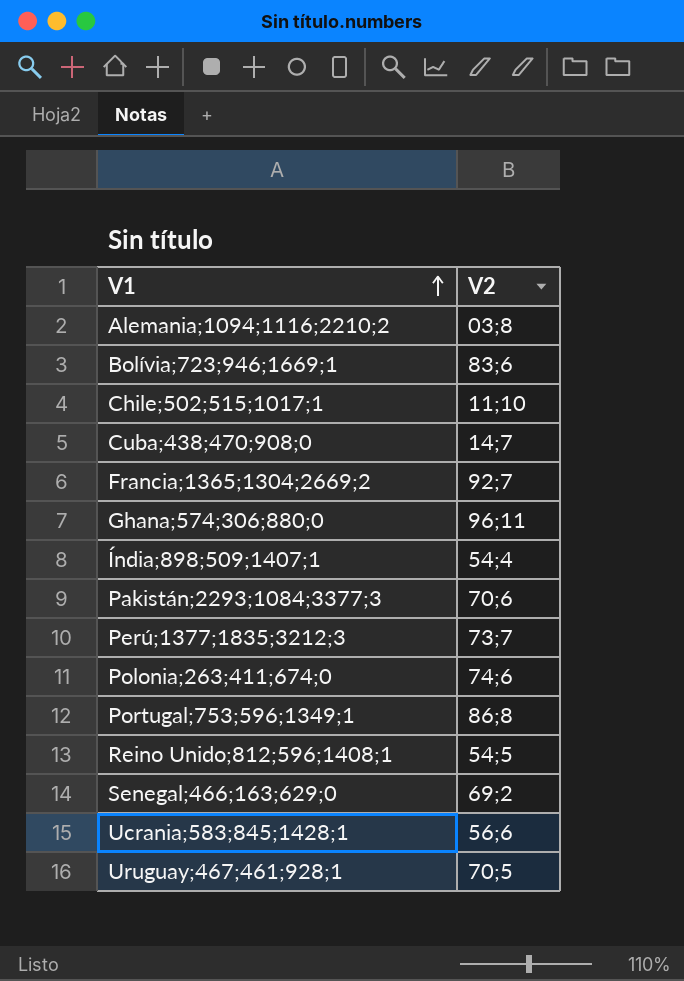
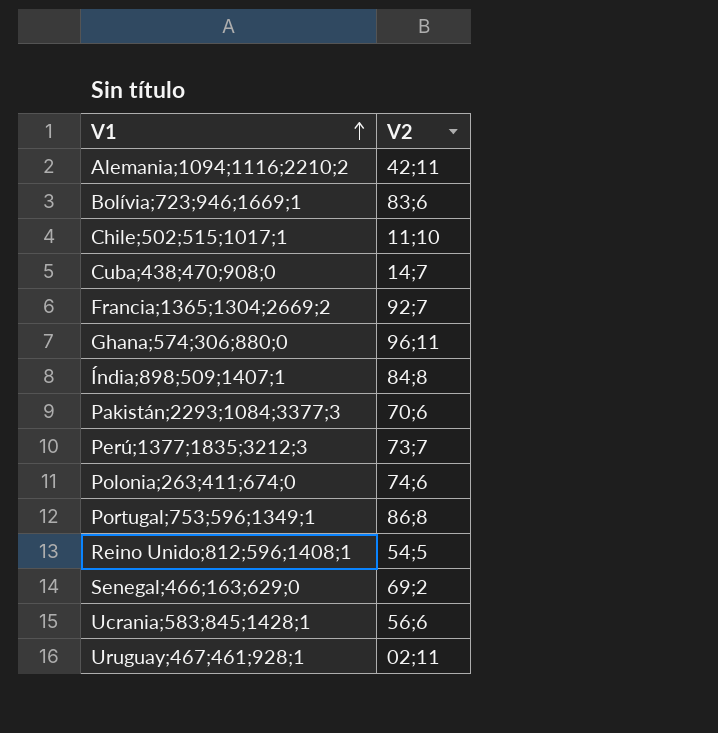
Alemania;1094;1116;2210;2 | V2: 03;8 -> 42;11
Índia;898;509;1407;1 | V2: 54;4 -> 84;8
Uruguay;467;461;928;1 | V2: 70;5 -> 02;11

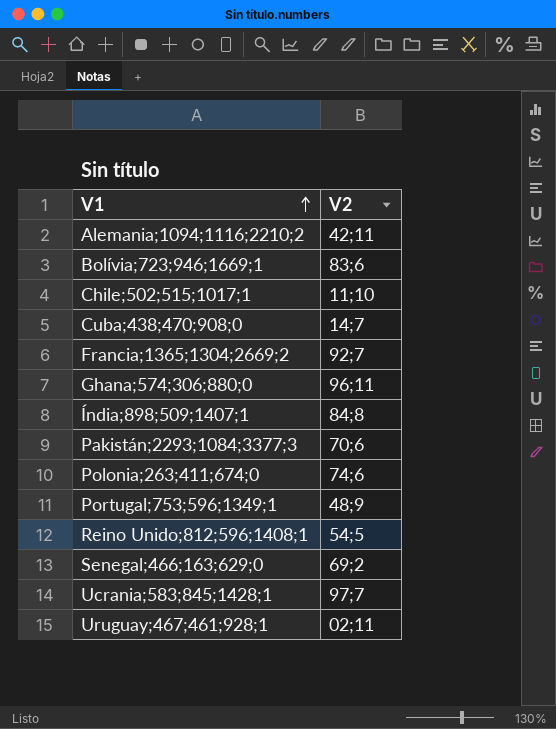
row Perú;1377;1835;3212;3: 73;7 -> none
Portugal;753;596;1349;1 | V2: 86;8 -> 48;9
Ucrania;583;845;1428;1 | V2: 56;6 -> 97;7

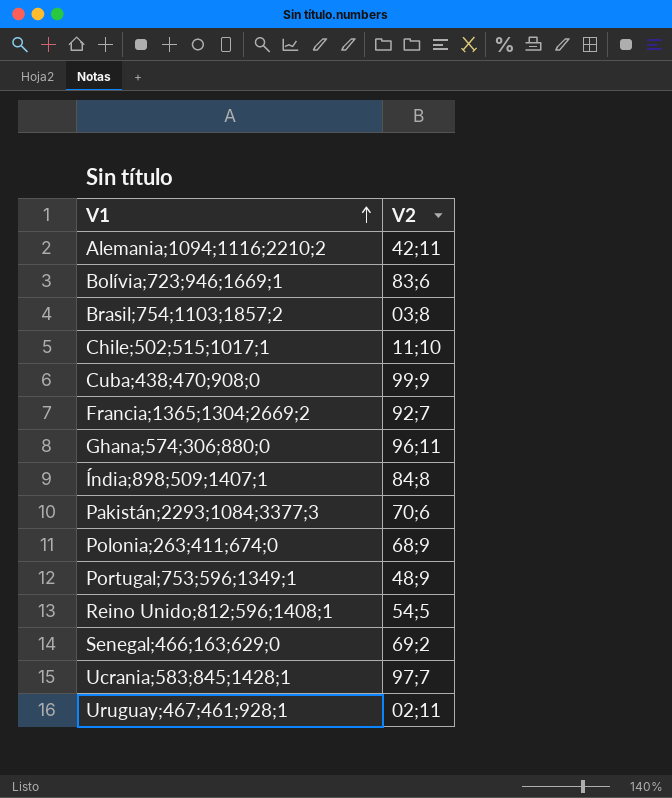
row Brasil;754;1103;1857;2: none -> 03;8
Cuba;438;470;908;0 | V2: 14;7 -> 99;9
Polonia;263;411;674;0 | V2: 74;6 -> 68;9

